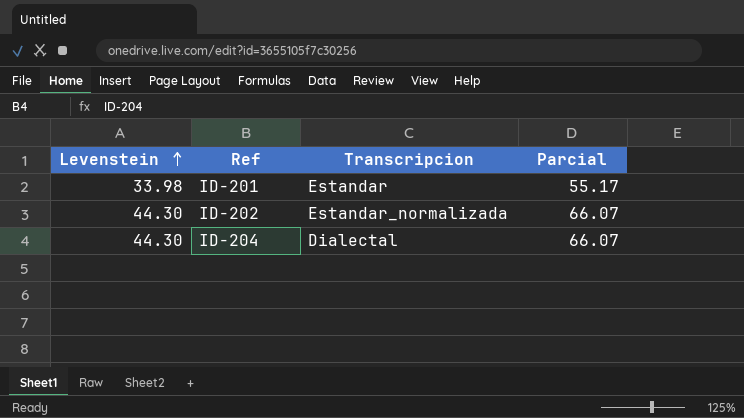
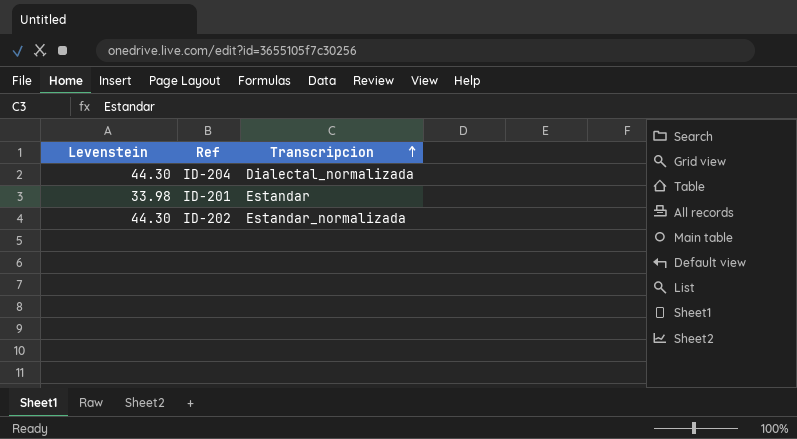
row order: Levenstein ascending -> Transcripcion ascending
column Parcial | position: 4 -> none
ID-204 | Transcripcion: Dialectal -> Dialectal_normalizada

